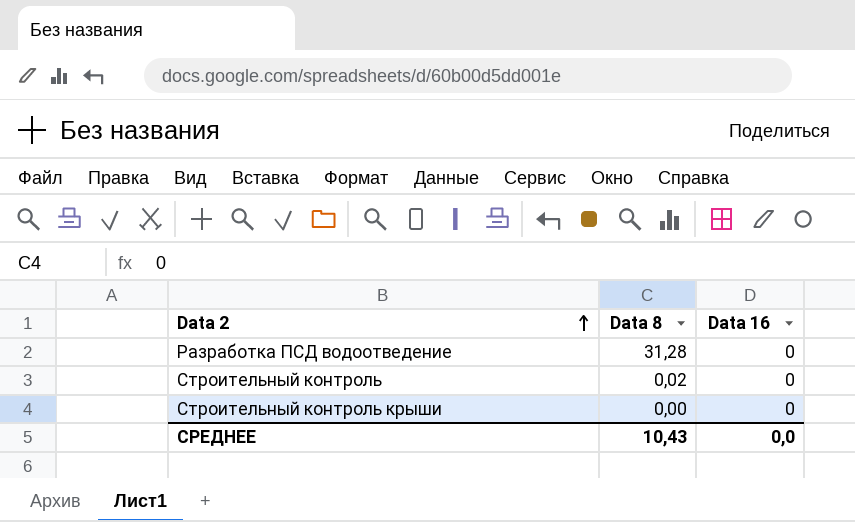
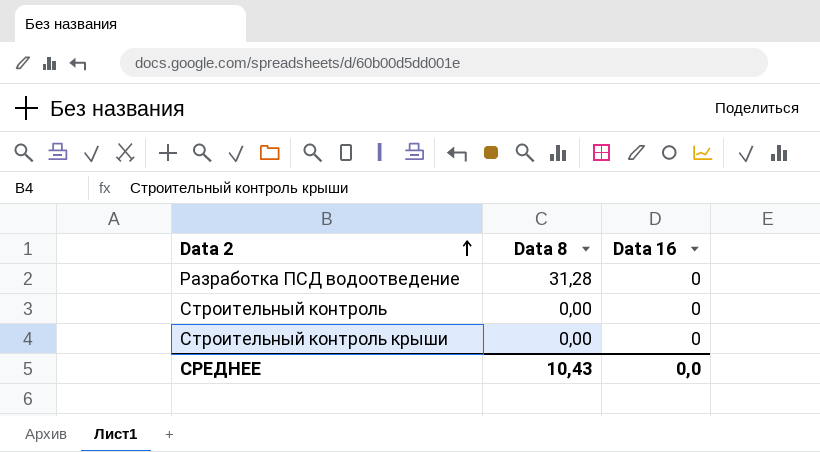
Строительный контроль | Data 8: 0,02 -> 0,00

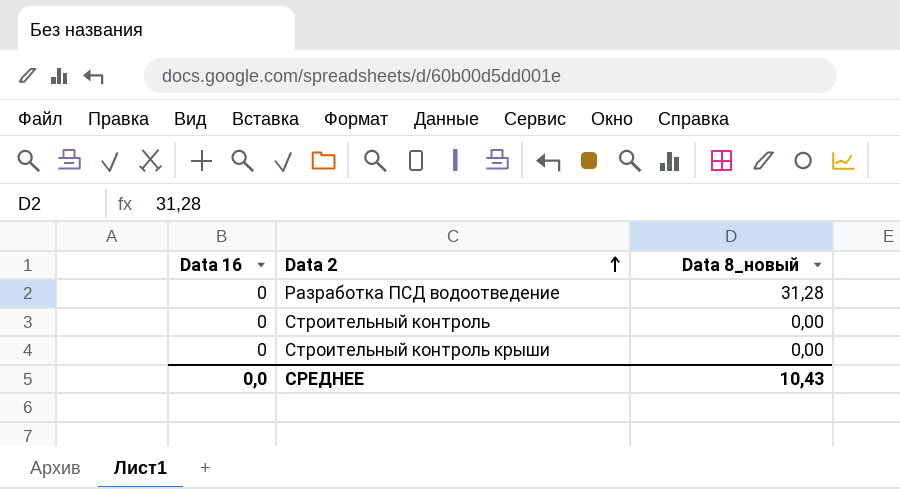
column Data 16 | position: 3 -> 1
column name: Data 8 -> Data 8_новый

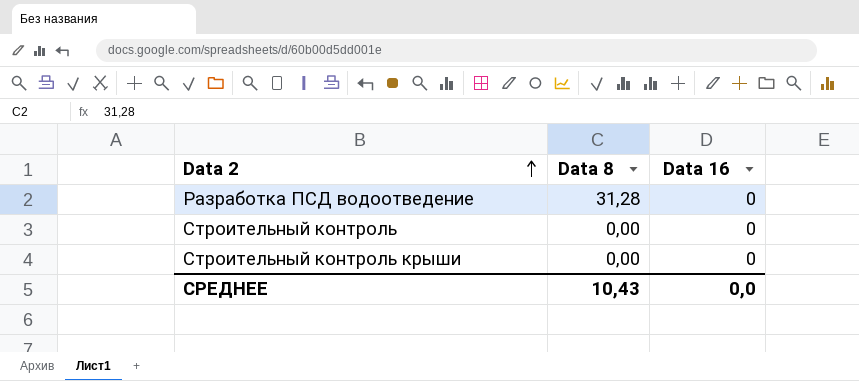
column name: Data 8_новый -> Data 8
column Data 16 | position: 1 -> 3

